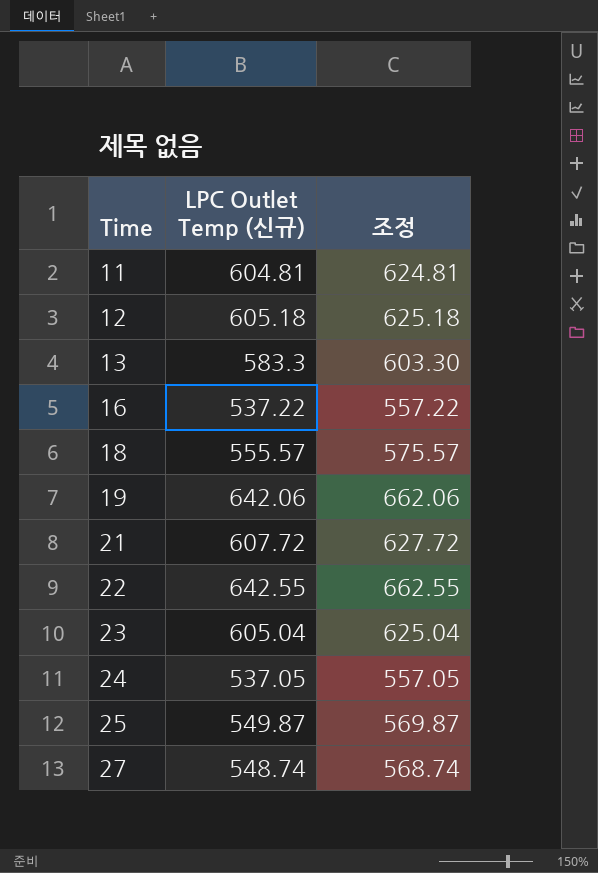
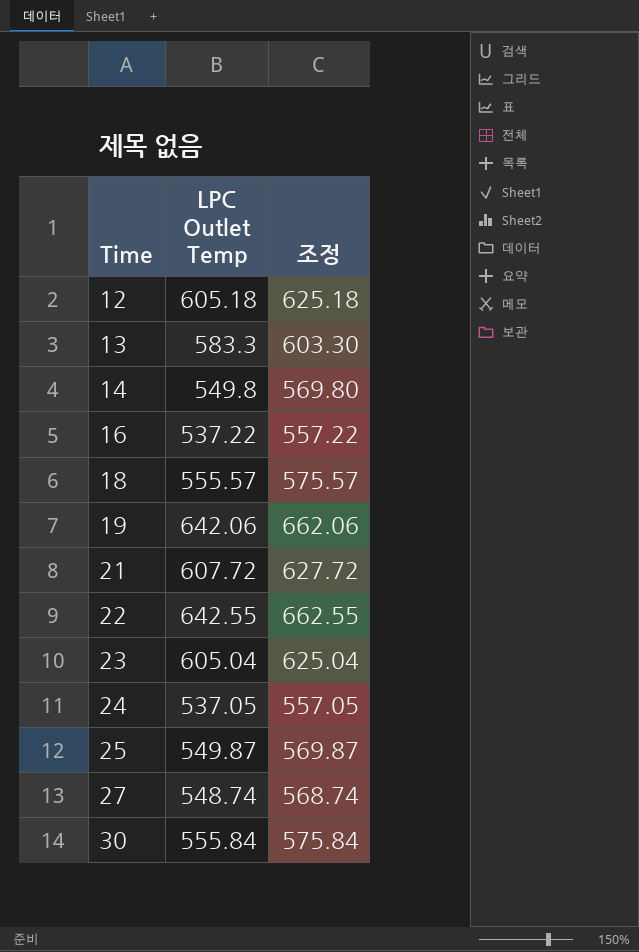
column name: LPC Outlet Temp (신규) -> LPC Outlet Temp
row 11: 604.81 | 624.81 -> none
row 14: none -> 549.8 | 569.80
row 30: none -> 555.84 | 575.84

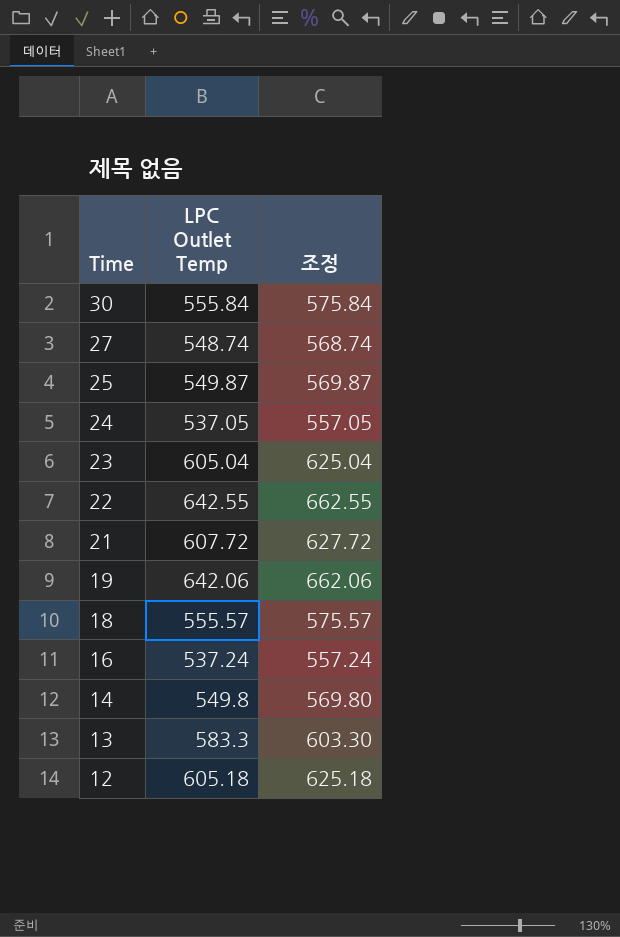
row order: Time ascending -> Time descending
16 | LPC Outlet Temp: 537.22 -> 537.24
16 | 조정: 557.22 -> 557.24

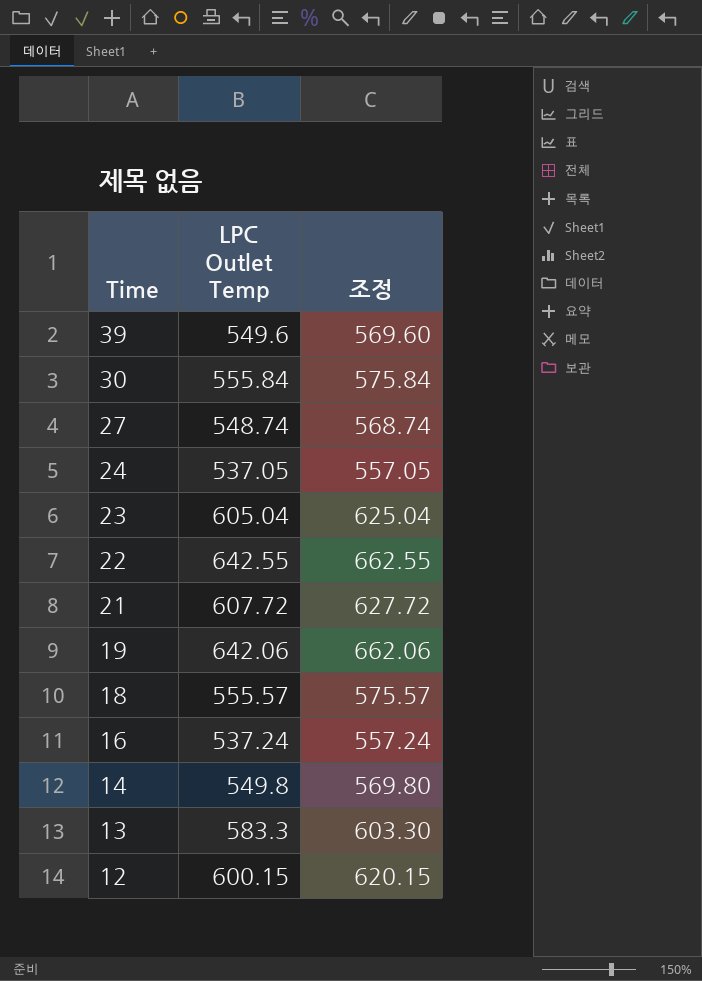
row 25: 549.87 | 569.87 -> none
row 39: none -> 549.6 | 569.60
12 | LPC Outlet Temp: 605.18 -> 600.15
12 | 조정: 625.18 -> 620.15

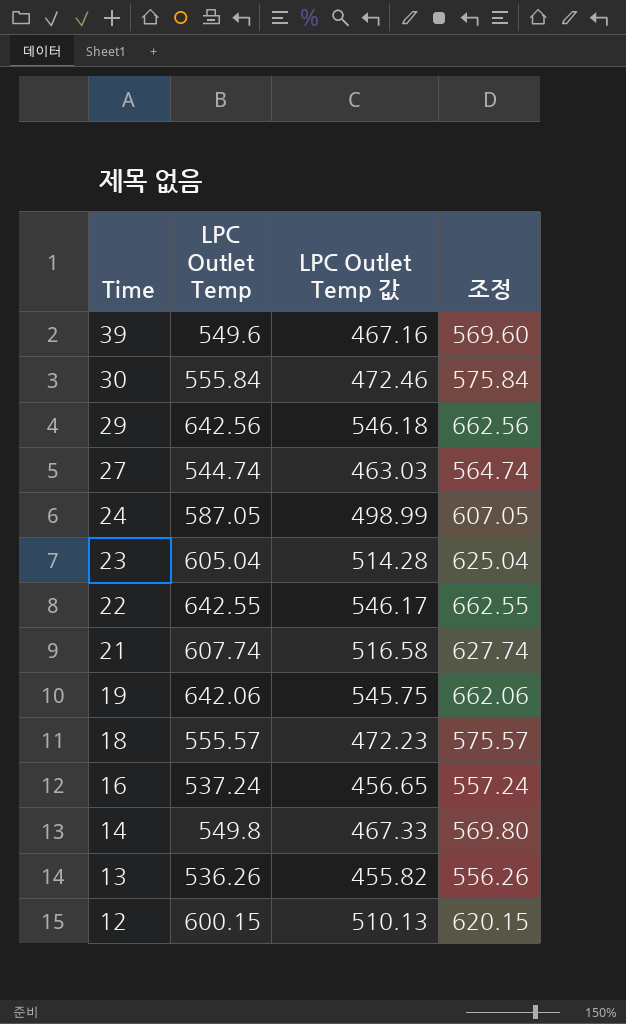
column LPC Outlet Temp 값 | formula: none -> [LPC Outlet Temp] * 0.85
row 29: none -> 642.56 | 546.18 | 662.56
27 | LPC Outlet Temp: 548.74 -> 544.74
27 | 조정: 568.74 -> 564.74
24 | LPC Outlet Temp: 537.05 -> 587.05
24 | 조정: 557.05 -> 607.05
21 | LPC Outlet Temp: 607.72 -> 607.74
21 | 조정: 627.72 -> 627.74
13 | LPC Outlet Temp: 583.3 -> 536.26
13 | 조정: 603.30 -> 556.26

